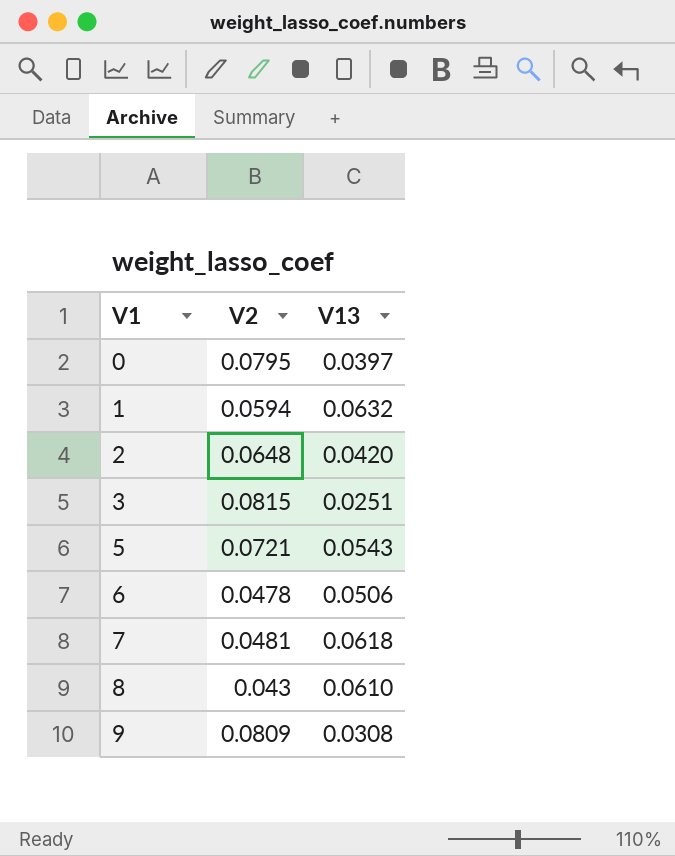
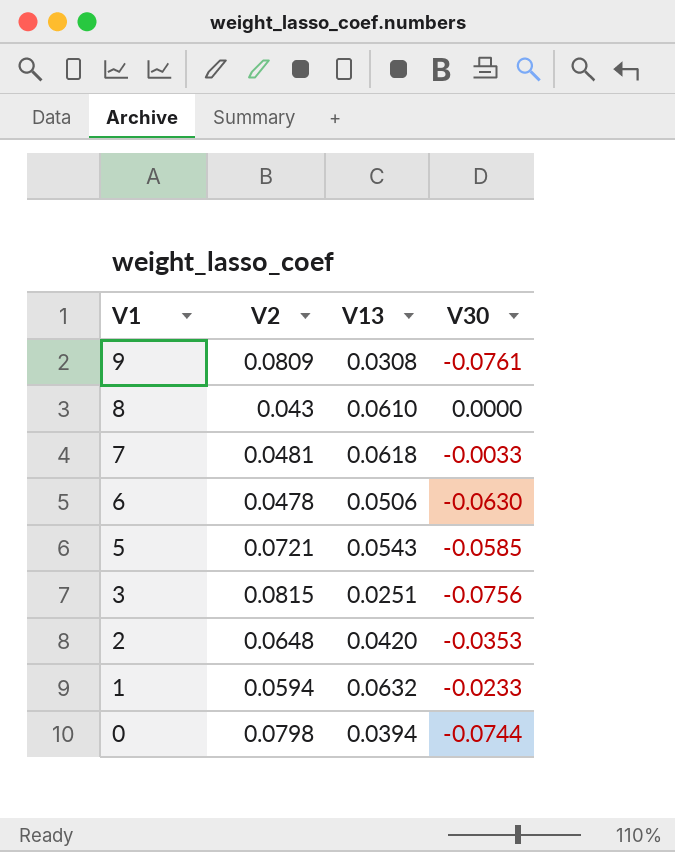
row order: V1 ascending -> V1 descending
column V30 | position: none -> 4
0 | V2: 0.0795 -> 0.0798
0 | V13: 0.0397 -> 0.0394

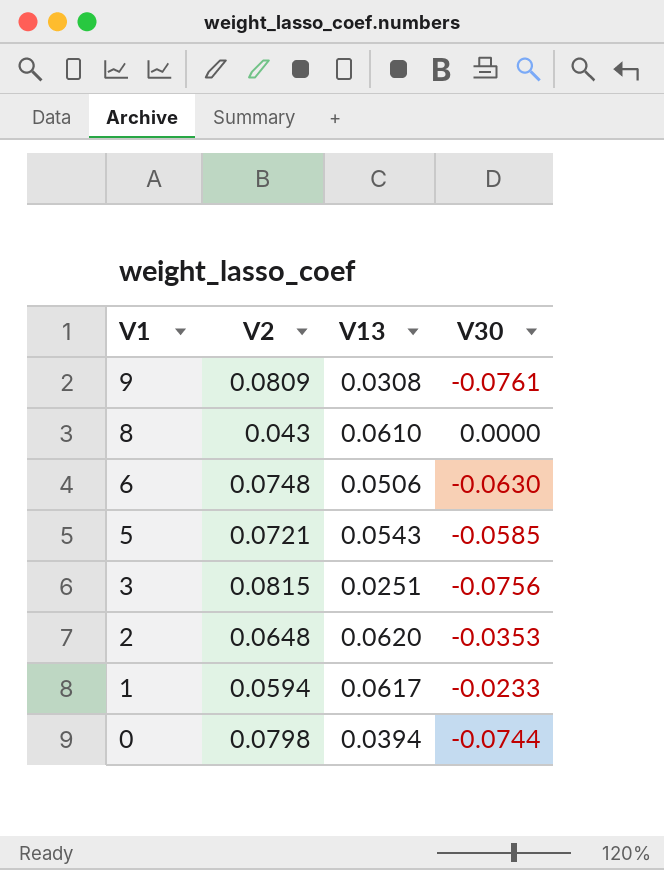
row 7: 0.0481 | 0.0618 | -0.0033 -> none
6 | V2: 0.0478 -> 0.0748
2 | V13: 0.0420 -> 0.0620
1 | V13: 0.0632 -> 0.0617

